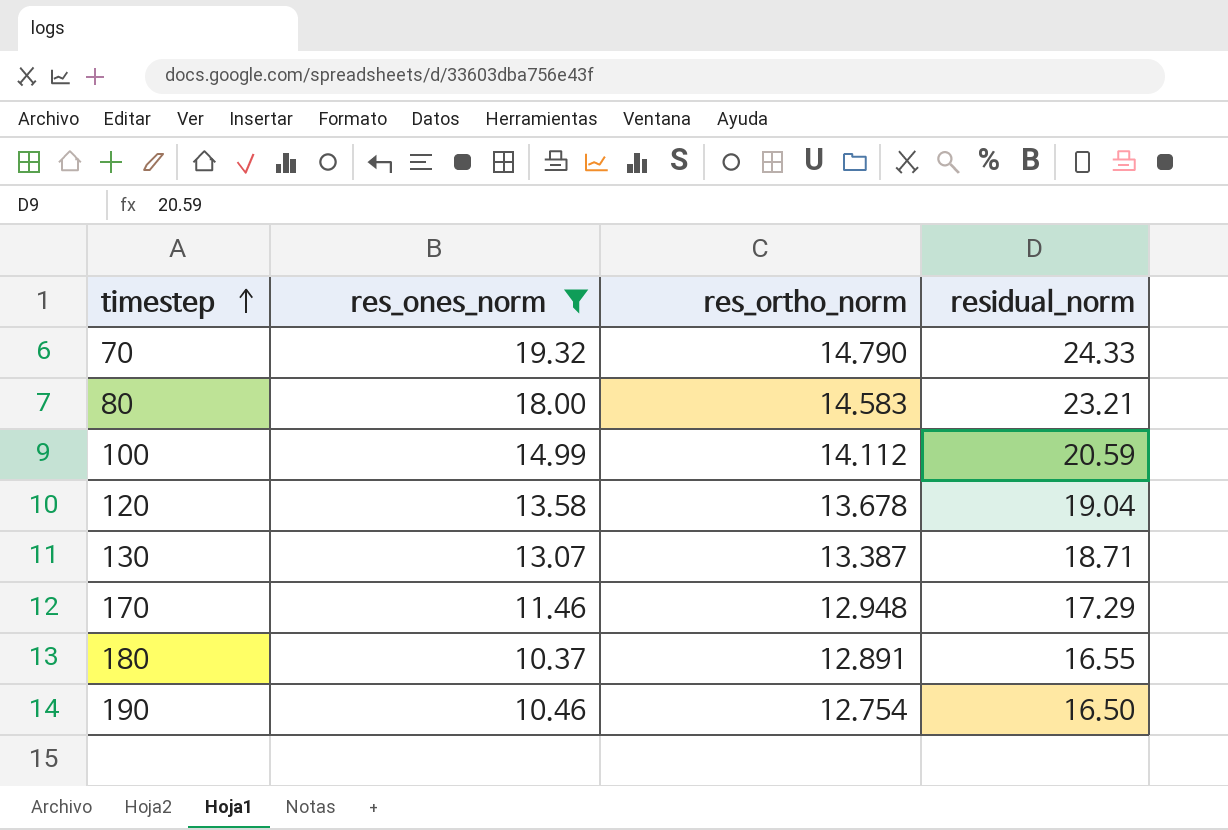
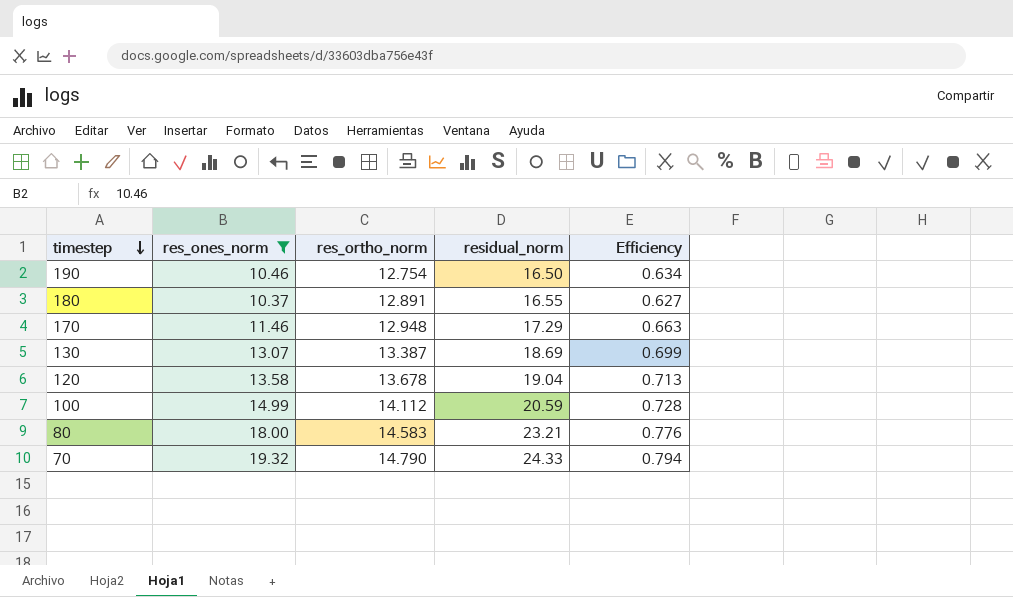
row order: timestep ascending -> timestep descending
column Efficiency | formula: none -> [res_ones_norm] / [residual_norm]
130 | residual_norm: 18.71 -> 18.69

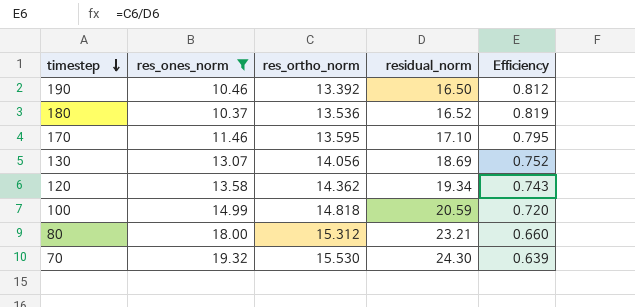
column Efficiency | formula: [res_ones_norm] / [residual_norm] -> [res_ortho_norm] / [residual_norm]
190 | res_ortho_norm: 12.754 -> 13.392
180 | res_ortho_norm: 12.891 -> 13.536
180 | residual_norm: 16.55 -> 16.52
170 | res_ortho_norm: 12.948 -> 13.595
170 | residual_norm: 17.29 -> 17.10
130 | res_ortho_norm: 13.387 -> 14.056
120 | res_ortho_norm: 13.678 -> 14.362
120 | residual_norm: 19.04 -> 19.34
100 | res_ortho_norm: 14.112 -> 14.818
80 | res_ortho_norm: 14.583 -> 15.312
70 | res_ortho_norm: 14.790 -> 15.530
70 | residual_norm: 24.33 -> 24.30

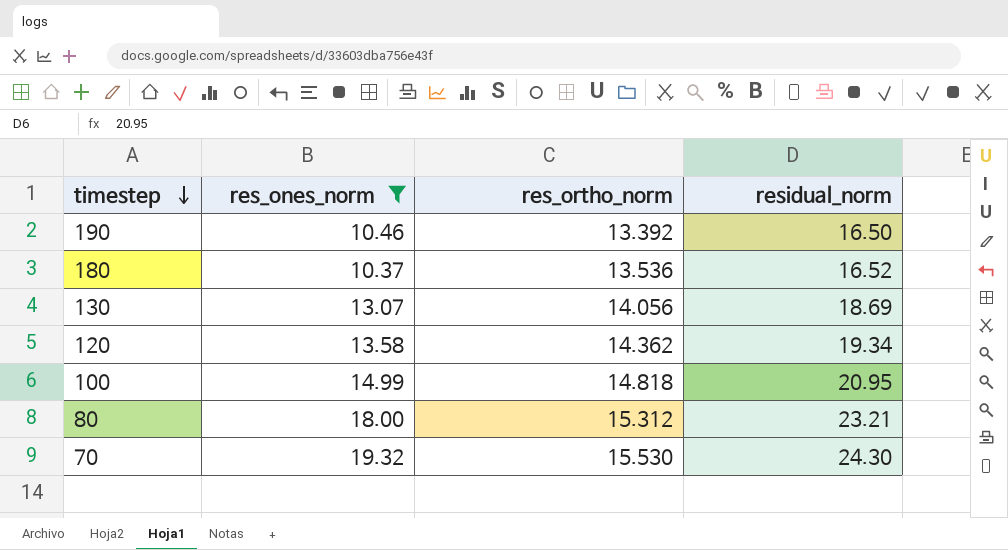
column Efficiency | formula: [res_ortho_norm] / [residual_norm] -> none
row 170: 11.46 | 13.595 | 17.10 | 0.795 -> none
100 | residual_norm: 20.59 -> 20.95

